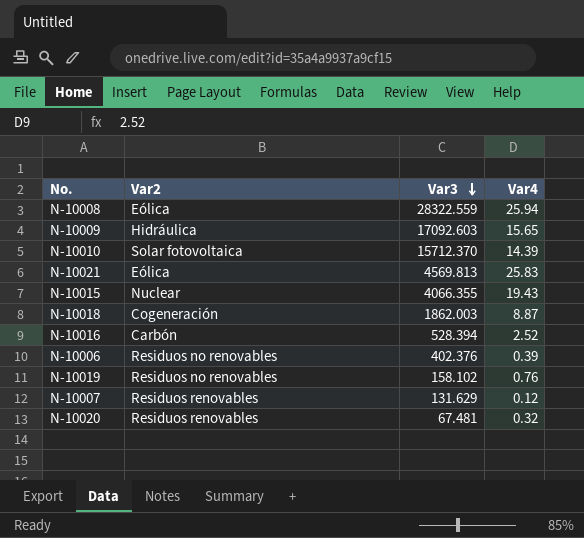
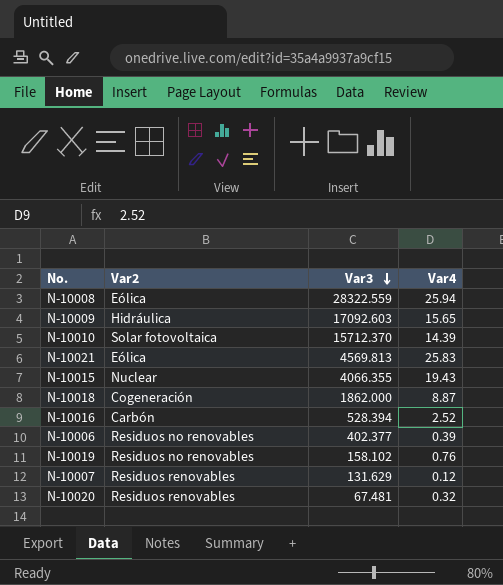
N-10018 | Var3: 1862.003 -> 1862.000
N-10006 | Var3: 402.376 -> 402.377

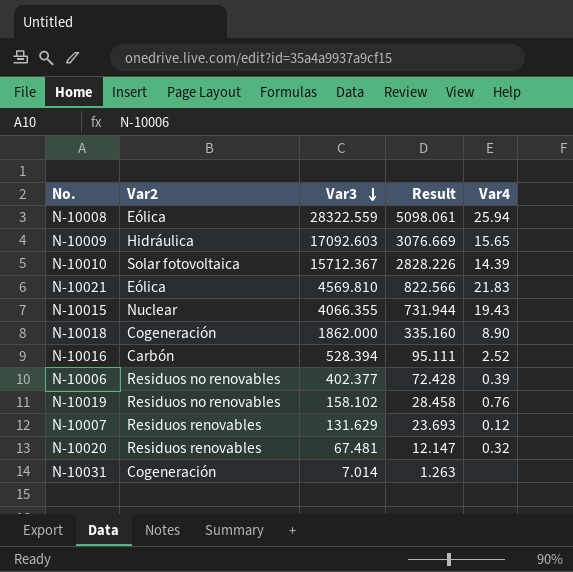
column Result | formula: none -> [Var3] * 0.18
N-10010 | Var3: 15712.370 -> 15712.367
N-10021 | Var3: 4569.813 -> 4569.810
N-10021 | Var4: 25.83 -> 21.83
N-10018 | Var4: 8.87 -> 8.90
row N-10031: none -> Cogeneración | 7.014 | 1.263 | none

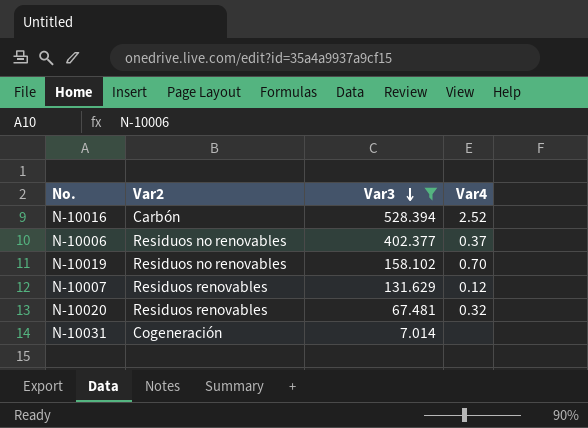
filter: none -> Var3 <= 528.394
column Result | formula: [Var3] * 0.18 -> none
N-10006 | Var4: 0.39 -> 0.37
N-10019 | Var4: 0.76 -> 0.70

